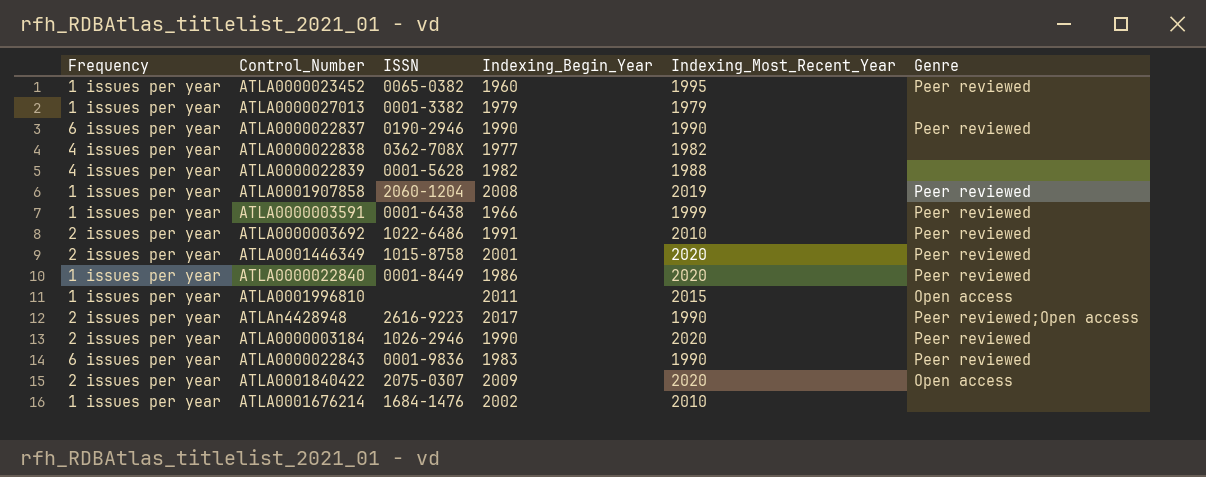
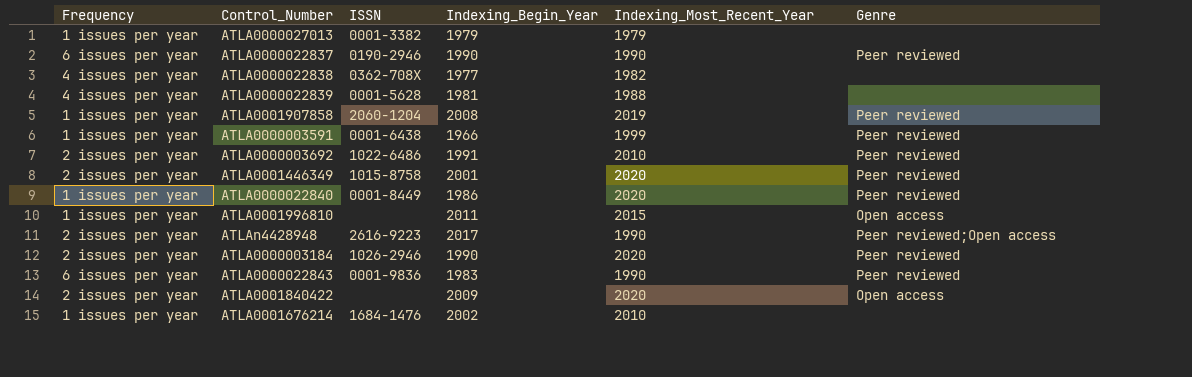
row ATLA0000023452: 1 issues per year | 0065-0382 | 1960 | 1995 | Peer reviewed -> none
ATLA0000022839 | Indexing_Begin_Year: 1982 -> 1981
ATLA0001840422 | ISSN: 2075-0307 -> none

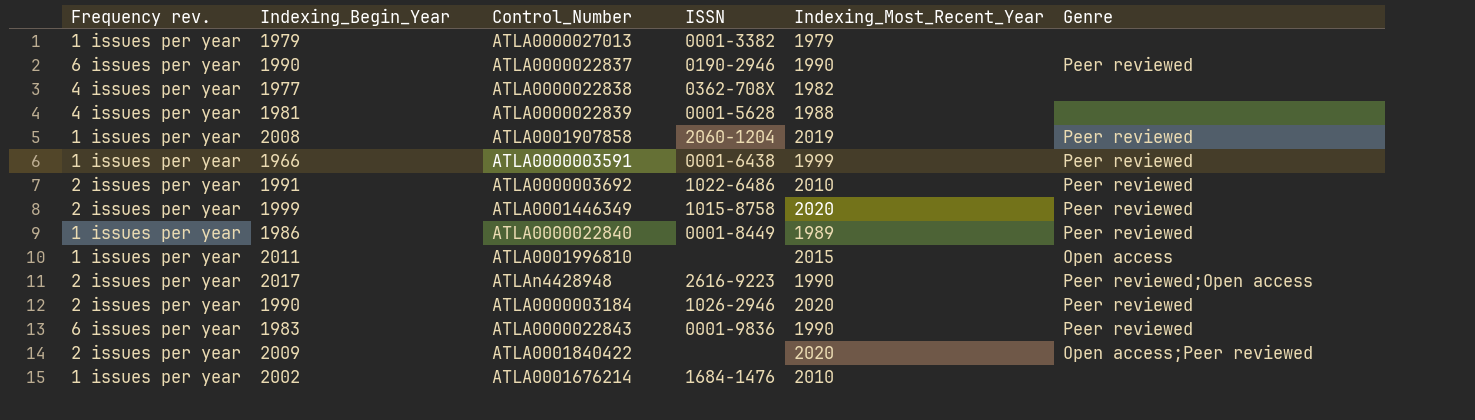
column name: Frequency -> Frequency rev.
column Indexing_Begin_Year | position: 4 -> 2
ATLA0001446349 | Indexing_Begin_Year: 2001 -> 1999
ATLA0000022840 | Indexing_Most_Recent_Year: 2020 -> 1989
ATLA0001840422 | Genre: Open access -> Open access;Peer reviewed

